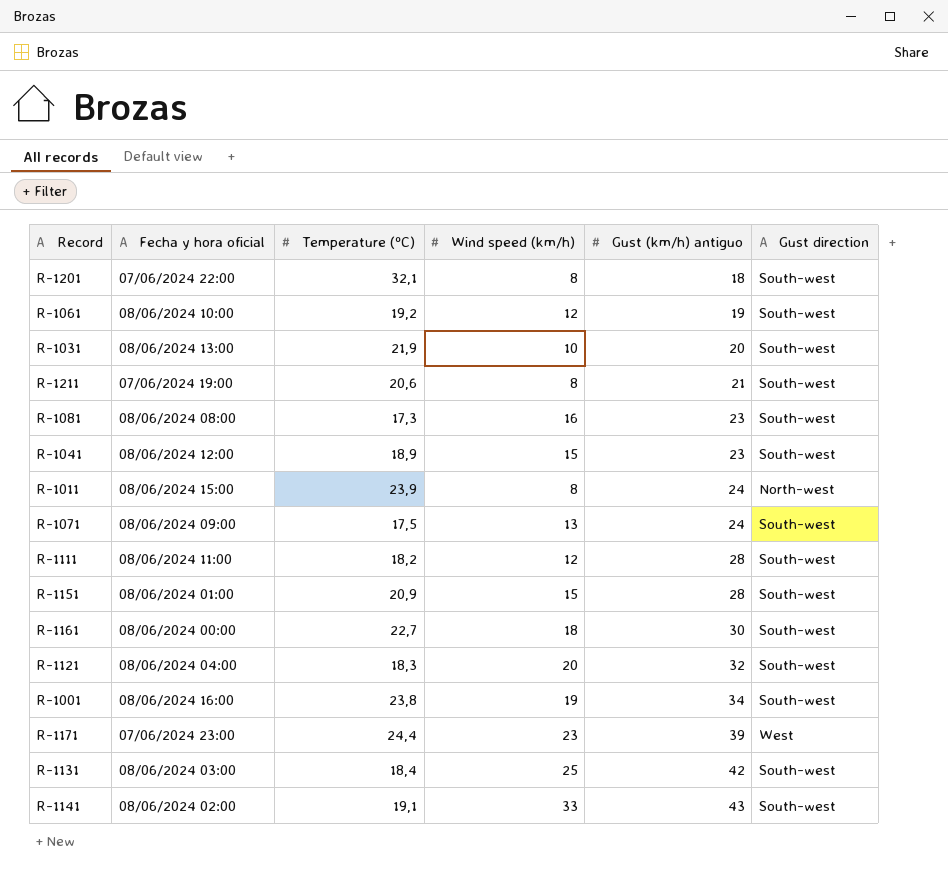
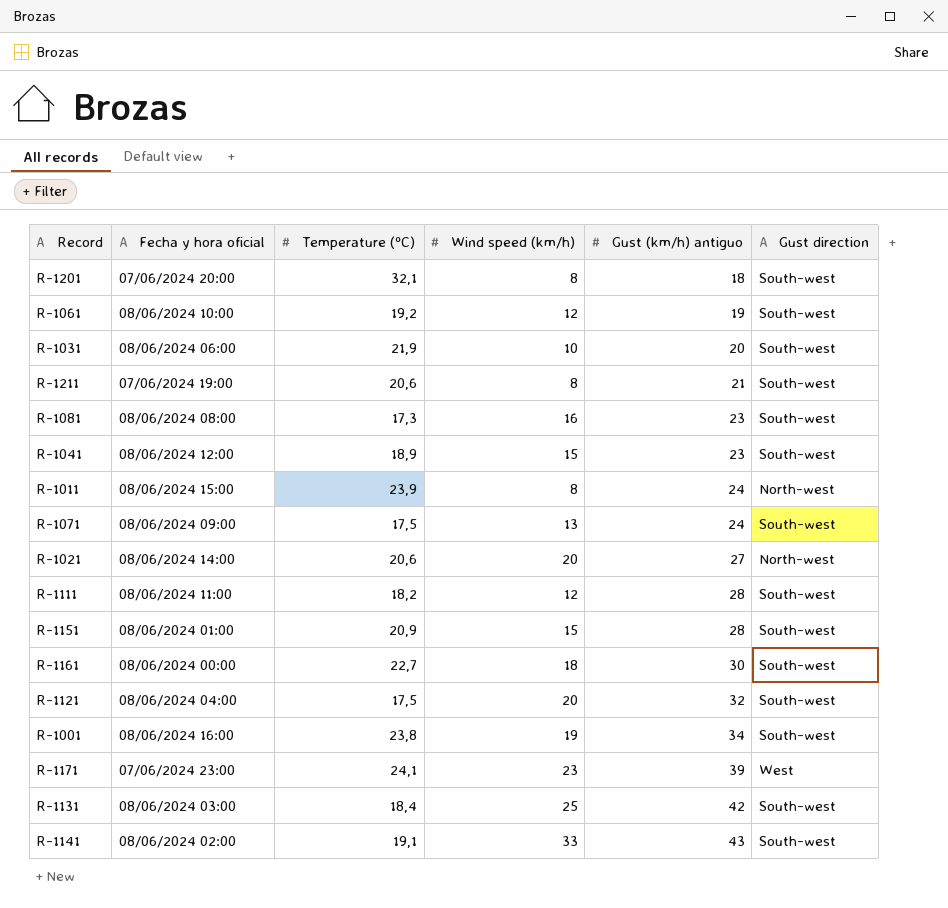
R-1201 | Fecha y hora oficial: 07/06/2024 22:00 -> 07/06/2024 20:00
R-1031 | Fecha y hora oficial: 08/06/2024 13:00 -> 08/06/2024 06:00
row R-1021: none -> 08/06/2024 14:00 | 20,6 | 20 | 27 | North-west
R-1121 | Temperature (ºC): 18,3 -> 17,5
R-1171 | Temperature (ºC): 24,4 -> 24,1

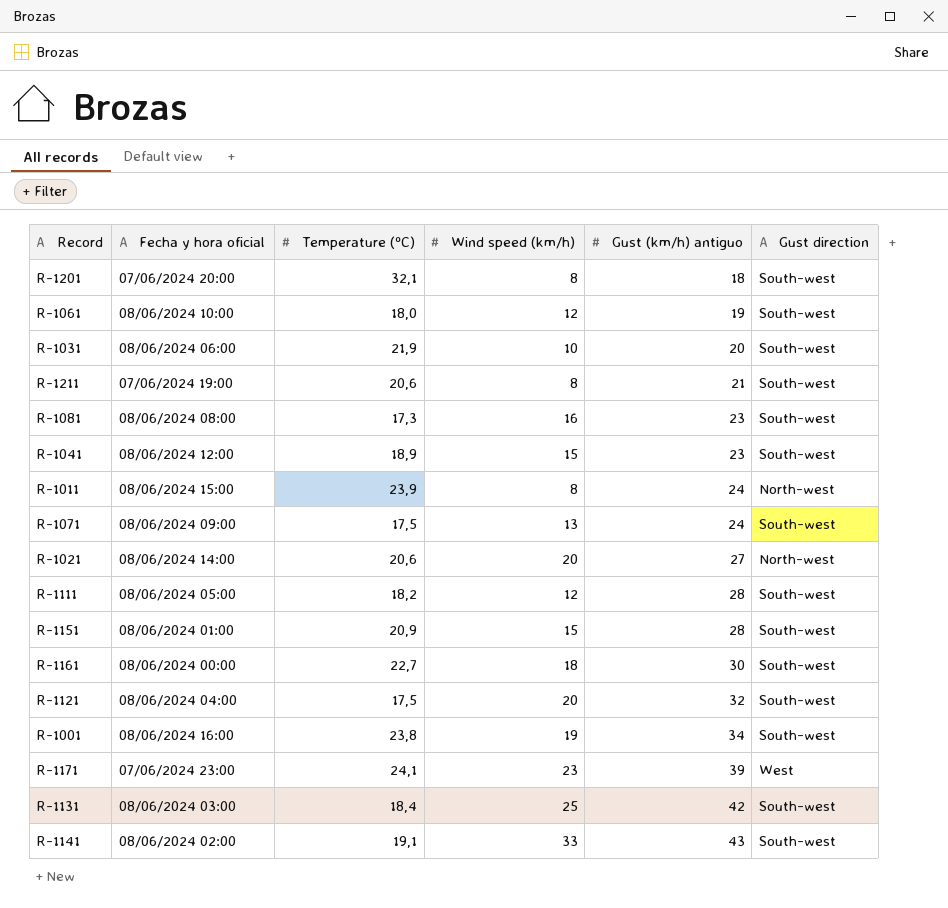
R-1061 | Temperature (ºC): 19,2 -> 18,0
R-1111 | Fecha y hora oficial: 08/06/2024 11:00 -> 08/06/2024 05:00

